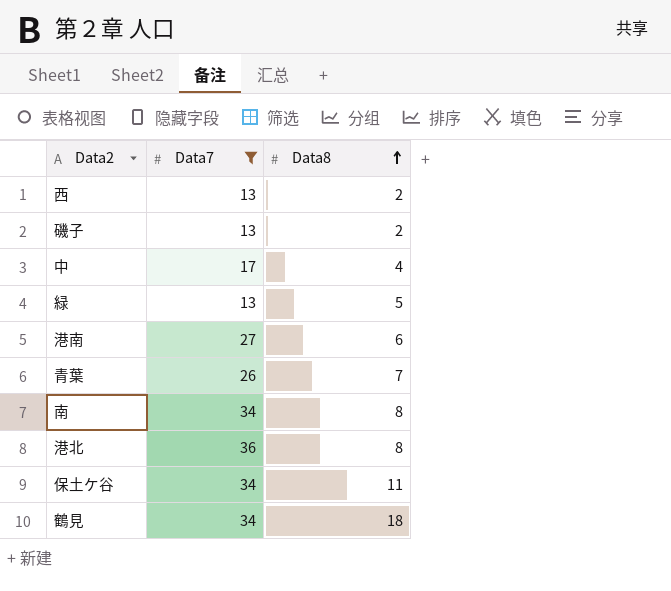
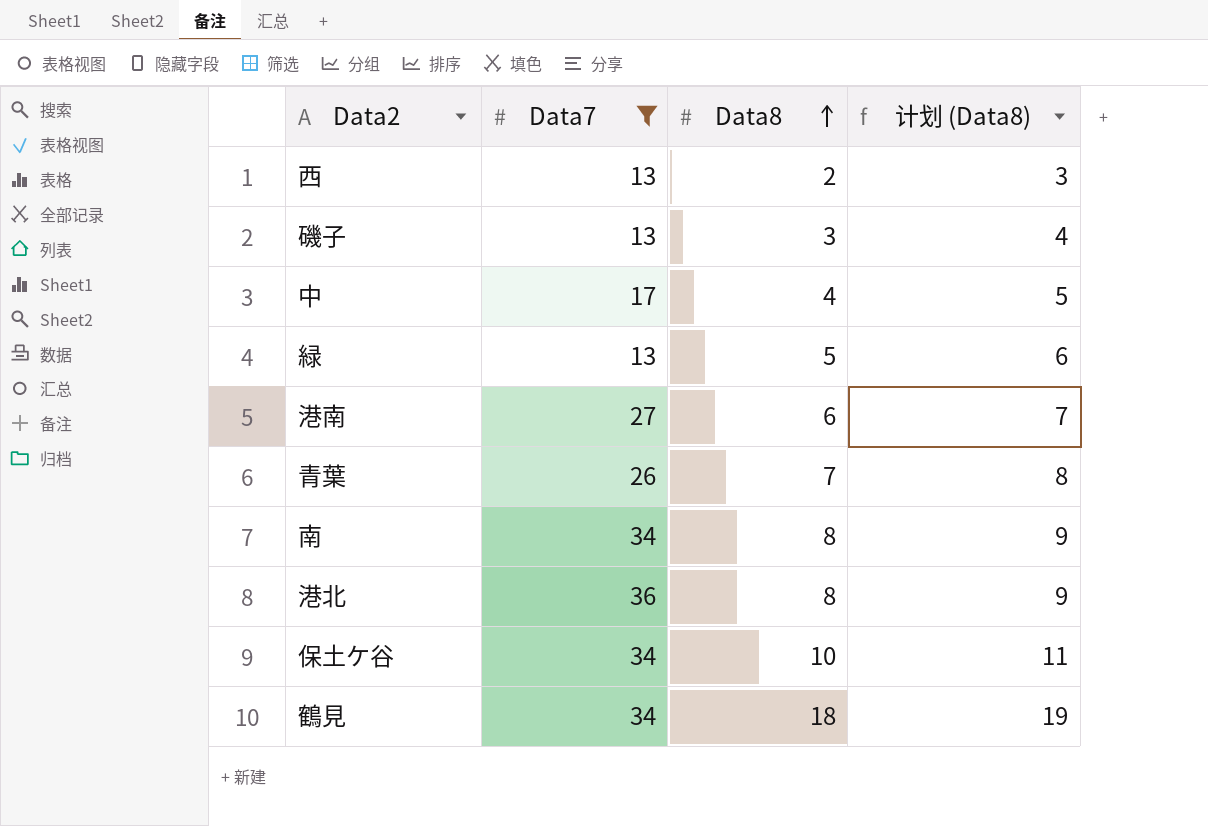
column 计划 (Data8) | formula: none -> [Data8] + 1
磯子 | Data8: 2 -> 3
保土ケ谷 | Data8: 11 -> 10

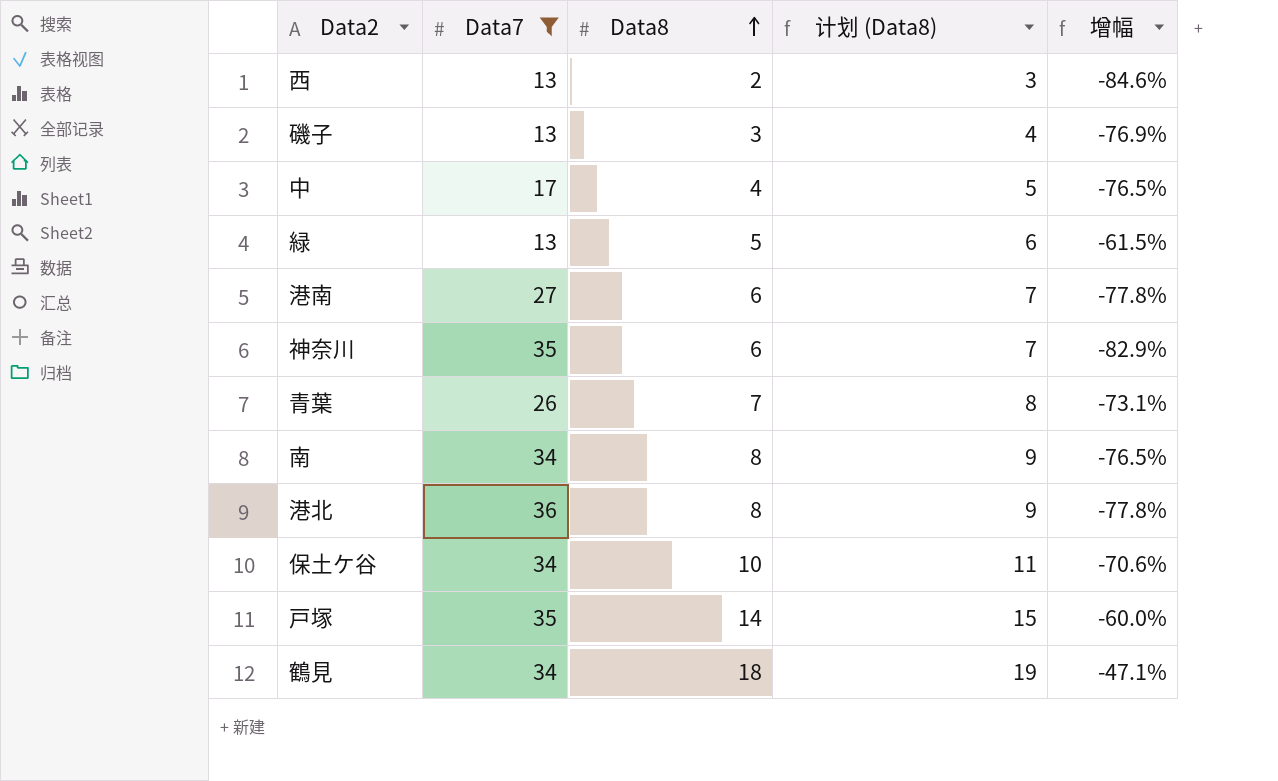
column 增幅 | formula: none -> ([Data8] - [Data7]) / [Data7]
row 神奈川: none -> 35 | 6 | 7 | -82.9%
row 戸塚: none -> 35 | 14 | 15 | -60.0%

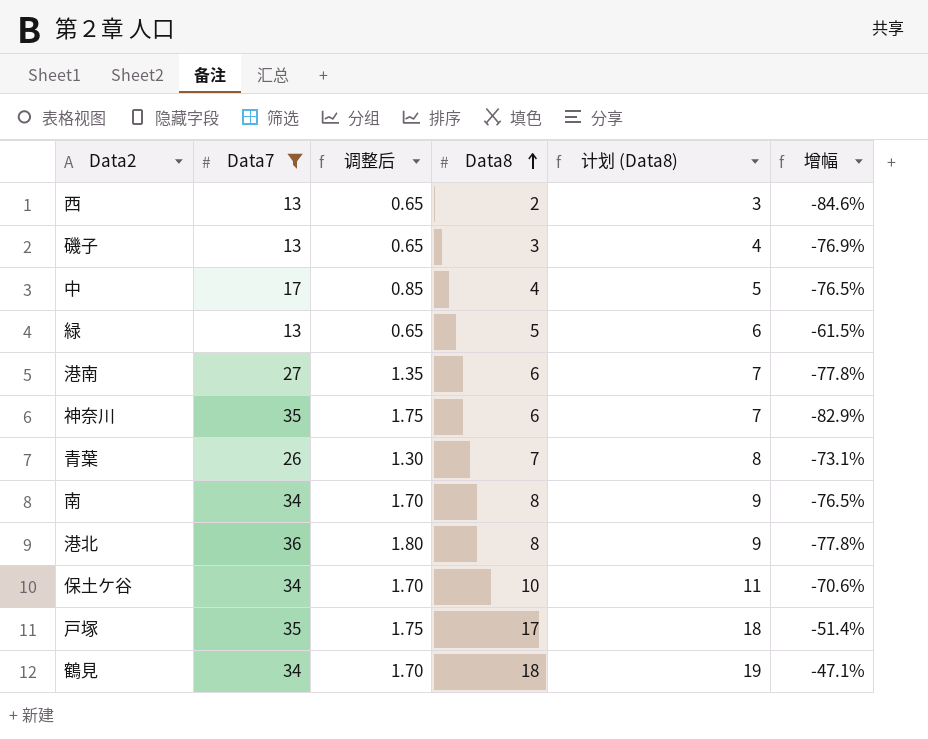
column 调整后 | formula: none -> [Data7] * 0.05
戸塚 | Data8: 14 -> 17
戸塚 | 计划 (Data8): 15 -> 18
戸塚 | 增幅: -60.0% -> -51.4%

